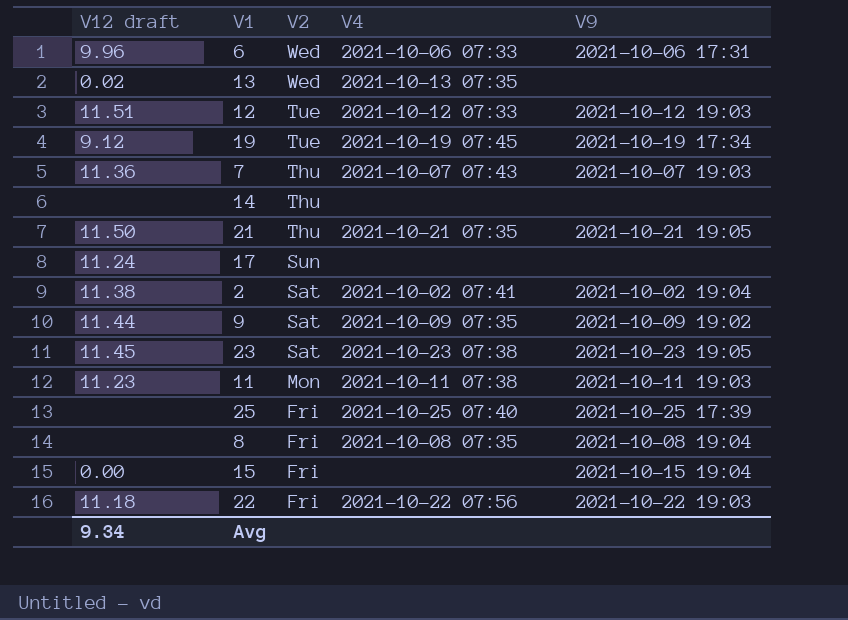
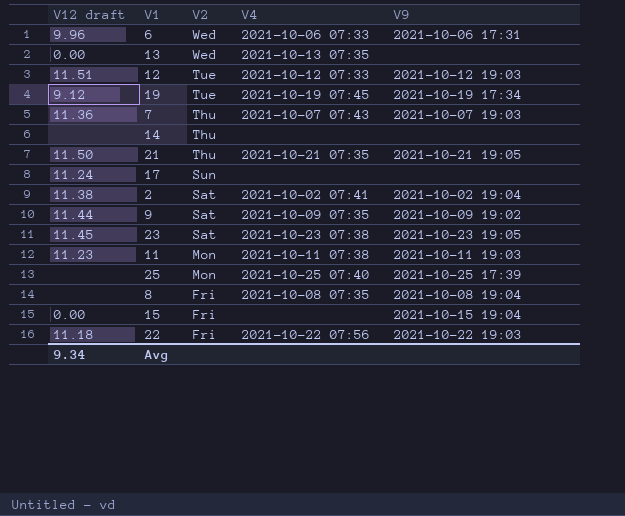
13 | V12 draft: 0.02 -> 0.00
25 | V2: Fri -> Mon

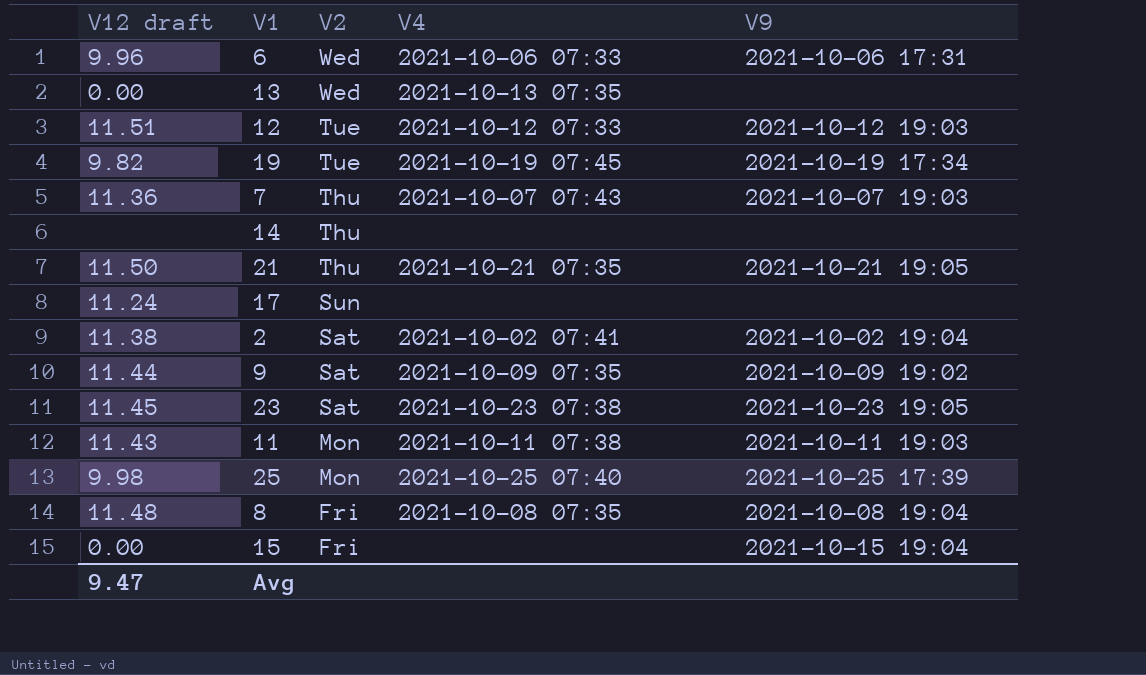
row 22: 11.18 | Fri | 2021-10-22 07:56 | 2021-10-22 19:03 -> none
19 | V12 draft: 9.12 -> 9.82
11 | V12 draft: 11.23 -> 11.43
25 | V12 draft: none -> 9.98
8 | V12 draft: none -> 11.48
Avg | V12 draft: 9.34 -> 9.47

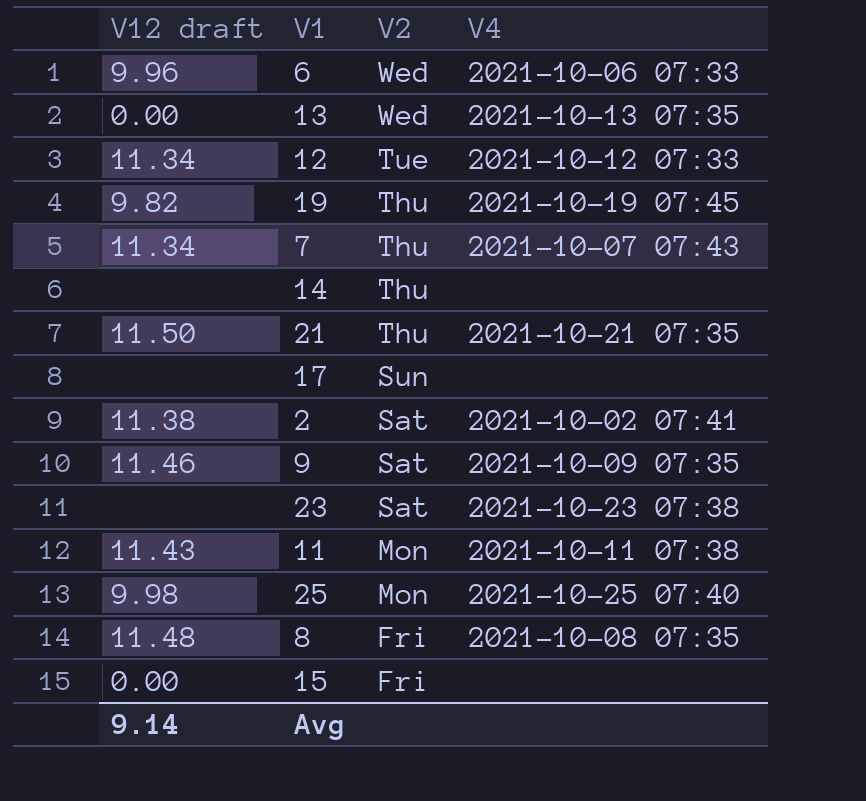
column V9 | position: 5 -> none
12 | V12 draft: 11.51 -> 11.34
19 | V2: Tue -> Thu
7 | V12 draft: 11.36 -> 11.34
17 | V12 draft: 11.24 -> none
9 | V12 draft: 11.44 -> 11.46
23 | V12 draft: 11.45 -> none
Avg | V12 draft: 9.47 -> 9.14

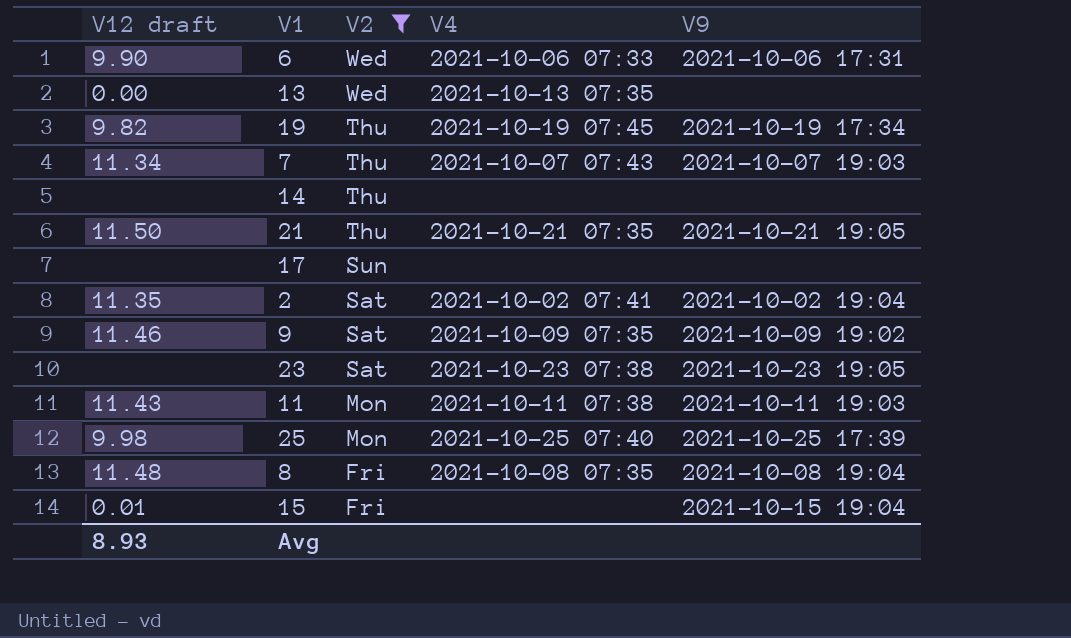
filter: none -> V2 != Tue
column V9 | position: none -> 5
6 | V12 draft: 9.96 -> 9.90
2 | V12 draft: 11.38 -> 11.35
15 | V12 draft: 0.00 -> 0.01
Avg | V12 draft: 9.14 -> 8.93

